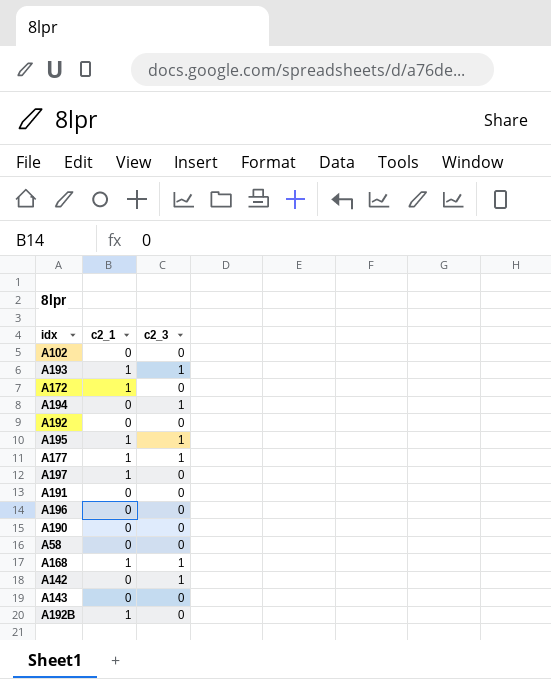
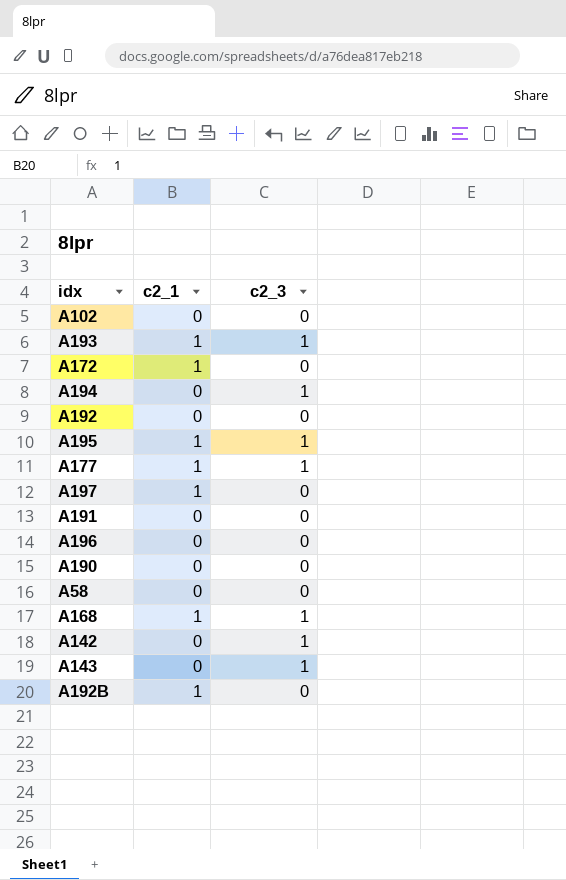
A143 | c2_3: 0 -> 1

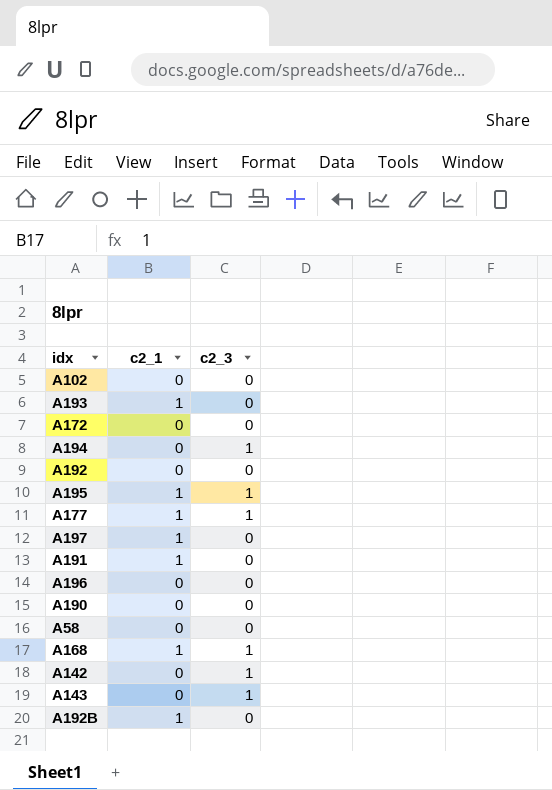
A193 | c2_3: 1 -> 0
A172 | c2_1: 1 -> 0
A191 | c2_1: 0 -> 1

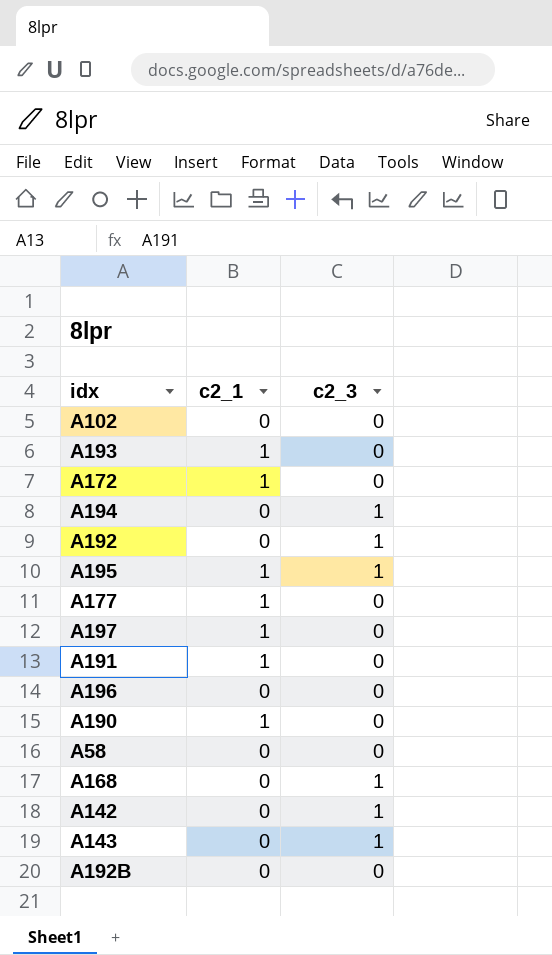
A172 | c2_1: 0 -> 1
A192 | c2_3: 0 -> 1
A177 | c2_3: 1 -> 0
A190 | c2_1: 0 -> 1
A168 | c2_1: 1 -> 0
A192B | c2_1: 1 -> 0

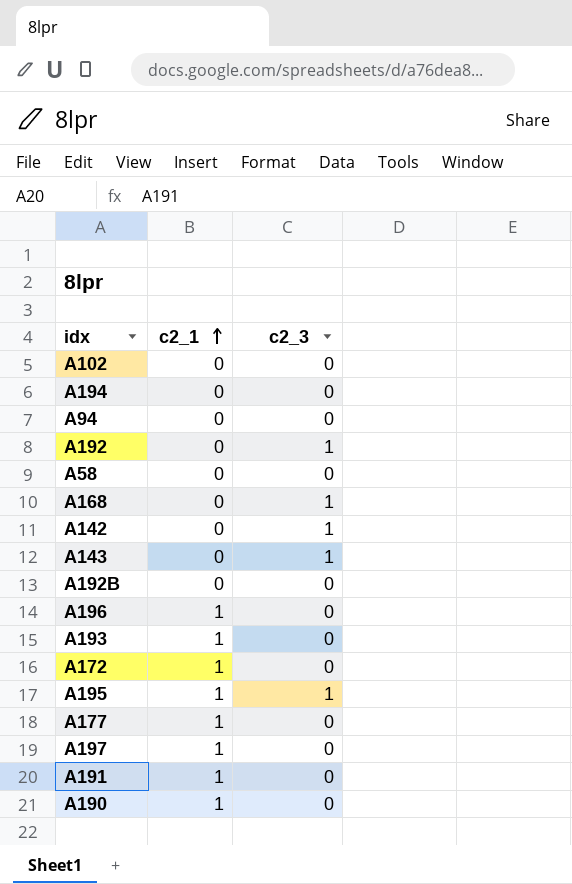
row order: none -> c2_1 ascending
A194 | c2_3: 1 -> 0
row A94: none -> 0 | 0
A196 | c2_1: 0 -> 1

